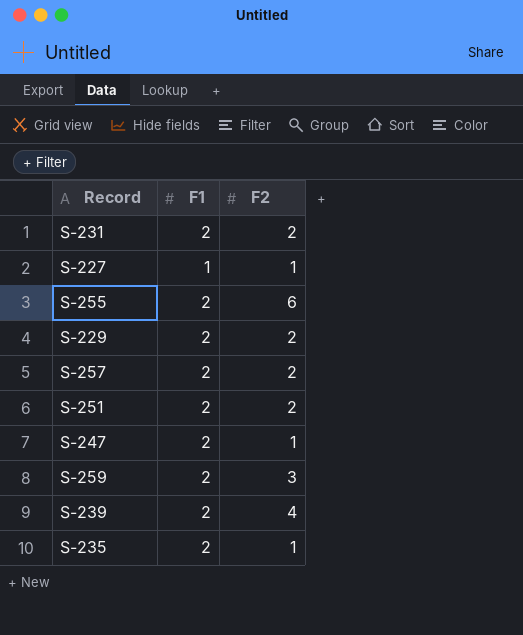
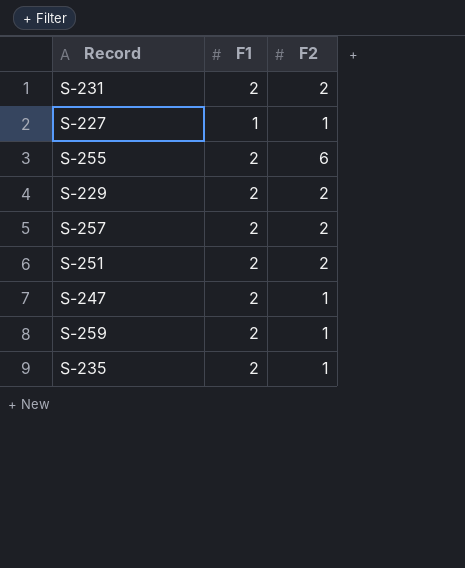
row S-239: 2 | 4 -> none
S-259 | F2: 3 -> 1

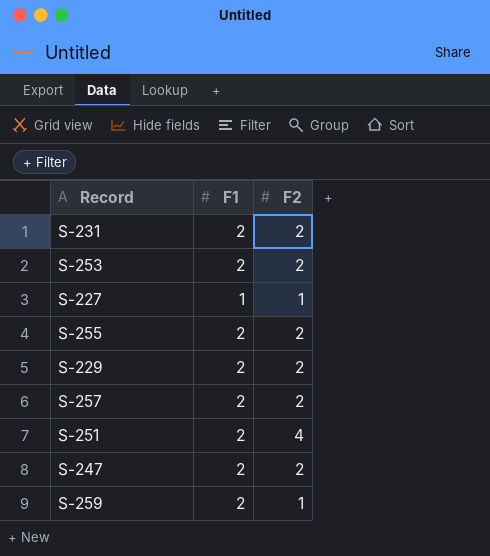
row S-235: 2 | 1 -> none
row S-253: none -> 2 | 2
S-255 | F2: 6 -> 2
S-251 | F2: 2 -> 4
S-247 | F2: 1 -> 2

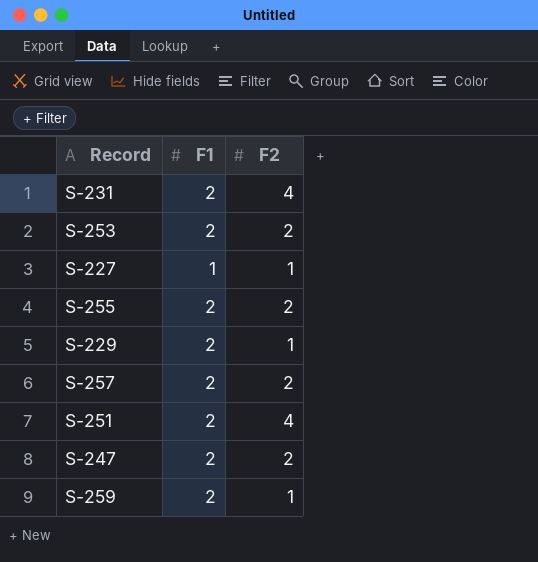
S-231 | F2: 2 -> 4
S-229 | F2: 2 -> 1

